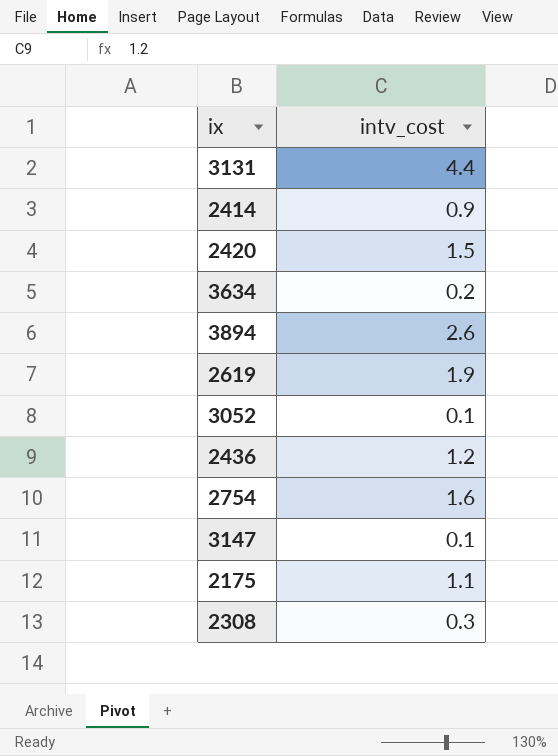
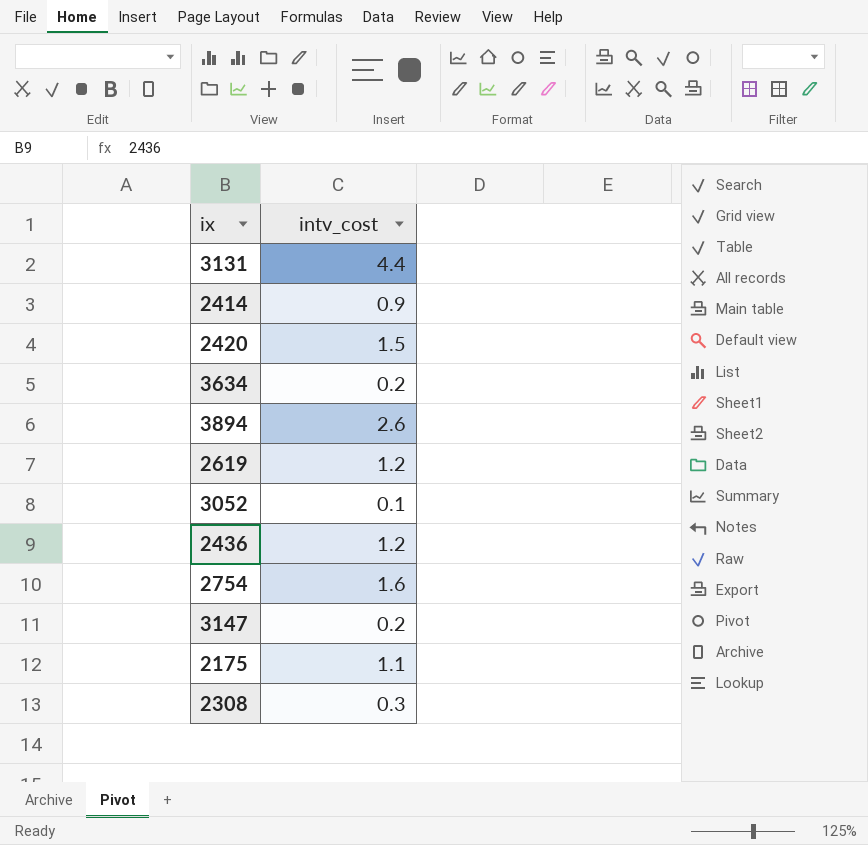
2619 | intv_cost: 1.9 -> 1.2
3147 | intv_cost: 0.1 -> 0.2

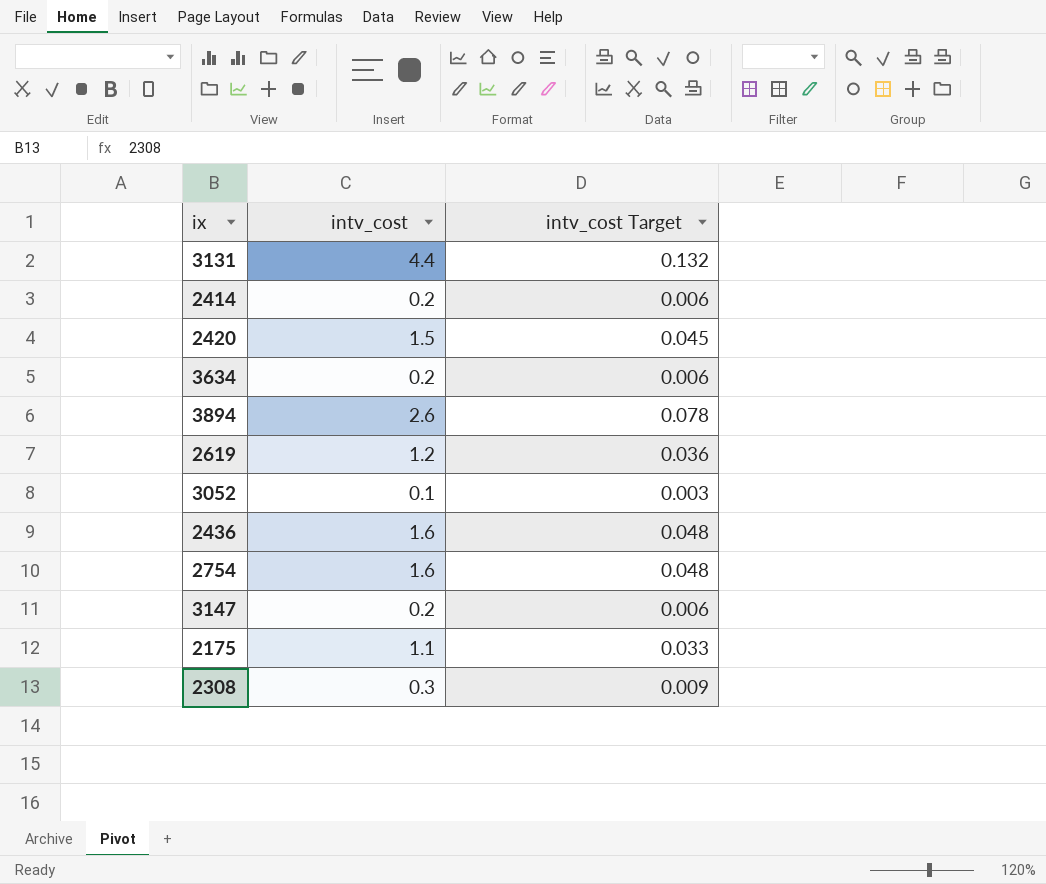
column intv_cost Target | formula: none -> [intv_cost] * 0.03
2414 | intv_cost: 0.9 -> 0.2
2436 | intv_cost: 1.2 -> 1.6

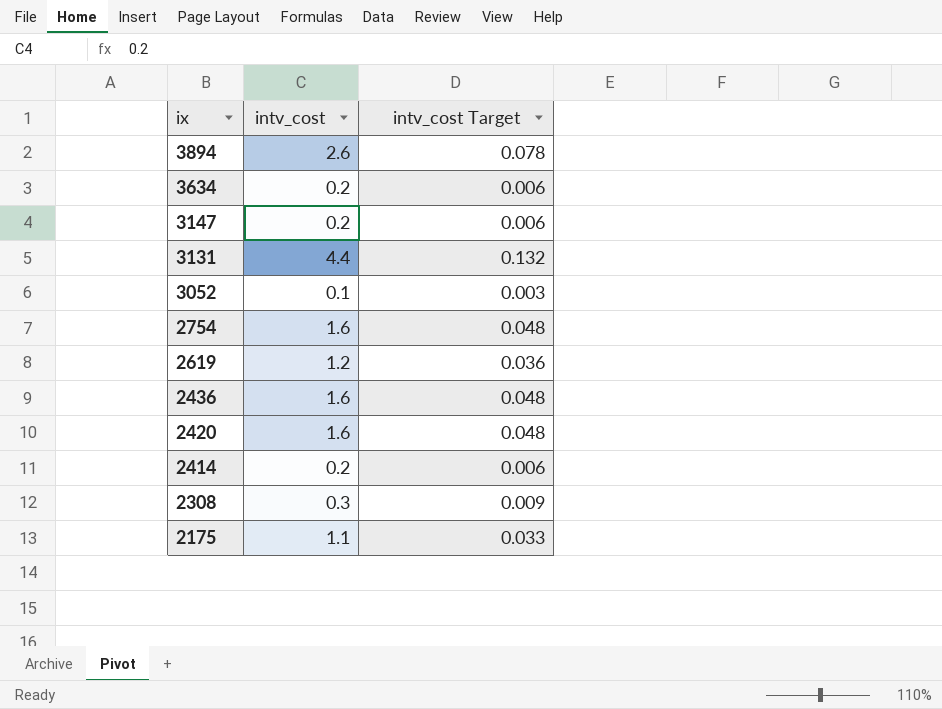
row order: none -> ix descending
2420 | intv_cost: 1.5 -> 1.6
2420 | intv_cost Target: 0.045 -> 0.048

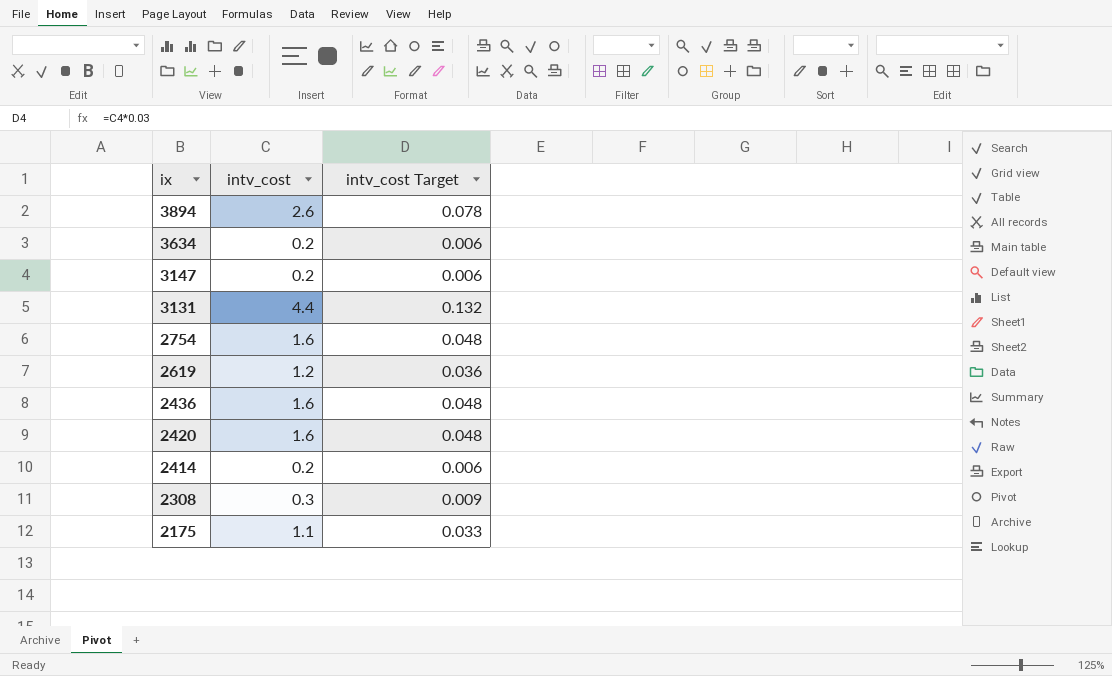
row 3052: 0.1 | 0.003 -> none

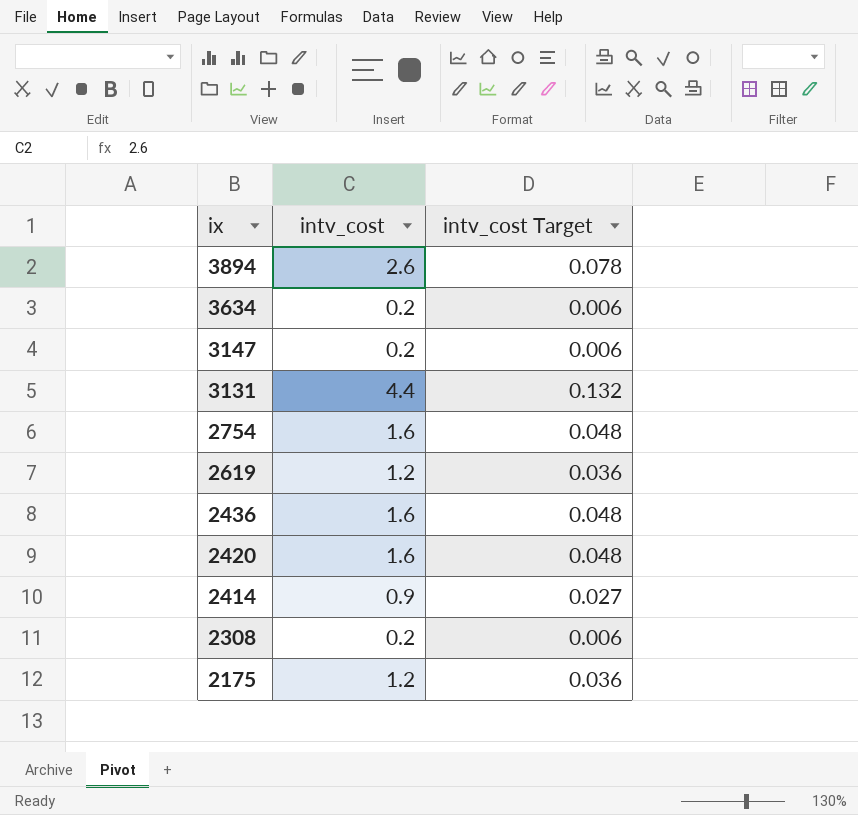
2414 | intv_cost: 0.2 -> 0.9
2414 | intv_cost Target: 0.006 -> 0.027
2308 | intv_cost: 0.3 -> 0.2
2308 | intv_cost Target: 0.009 -> 0.006
2175 | intv_cost: 1.1 -> 1.2
2175 | intv_cost Target: 0.033 -> 0.036

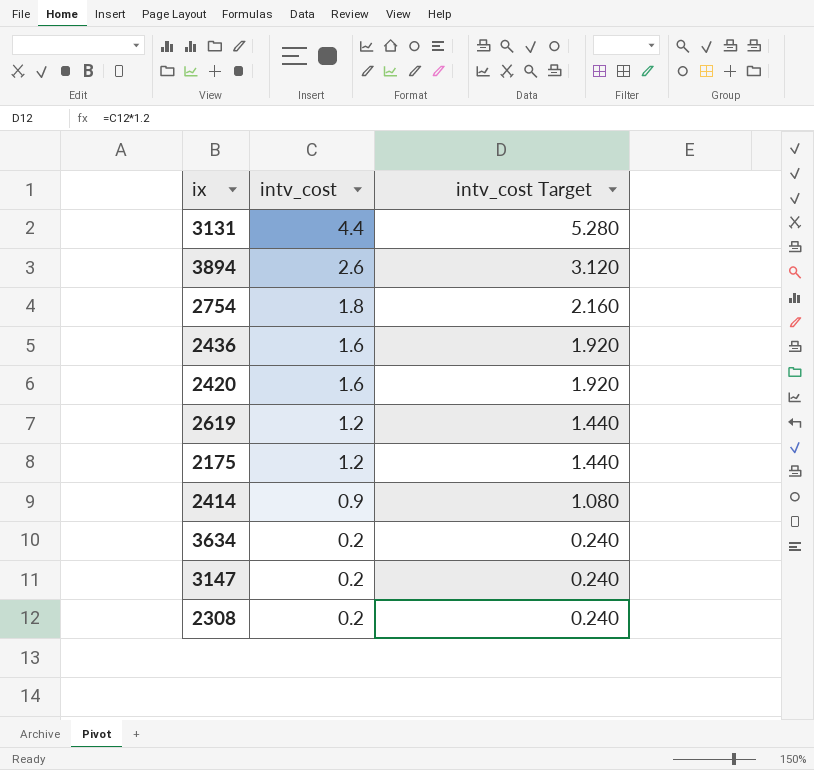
row order: ix descending -> intv_cost descending
column intv_cost Target | formula: [intv_cost] * 0.03 -> [intv_cost] * 1.2
2754 | intv_cost: 1.6 -> 1.8

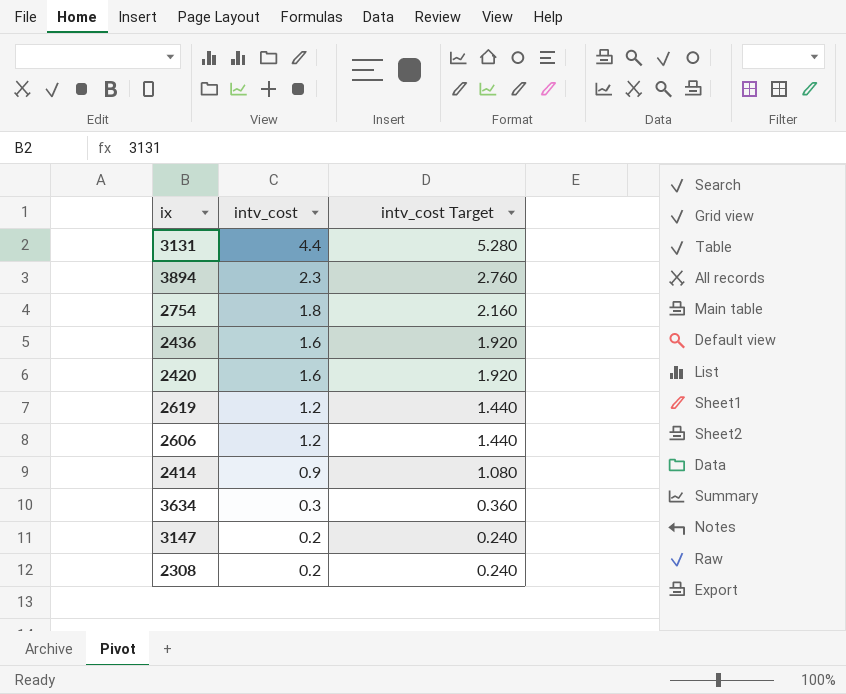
row 2175: 1.2 | 1.440 -> none
3894 | intv_cost: 2.6 -> 2.3
3894 | intv_cost Target: 3.120 -> 2.760
row 2606: none -> 1.2 | 1.440
3634 | intv_cost: 0.2 -> 0.3
3634 | intv_cost Target: 0.240 -> 0.360

